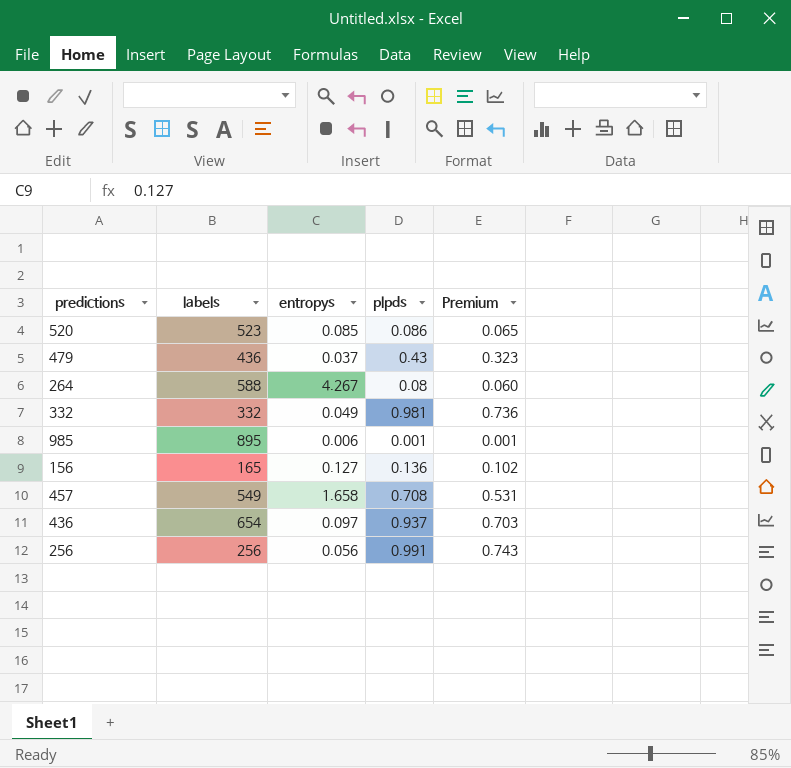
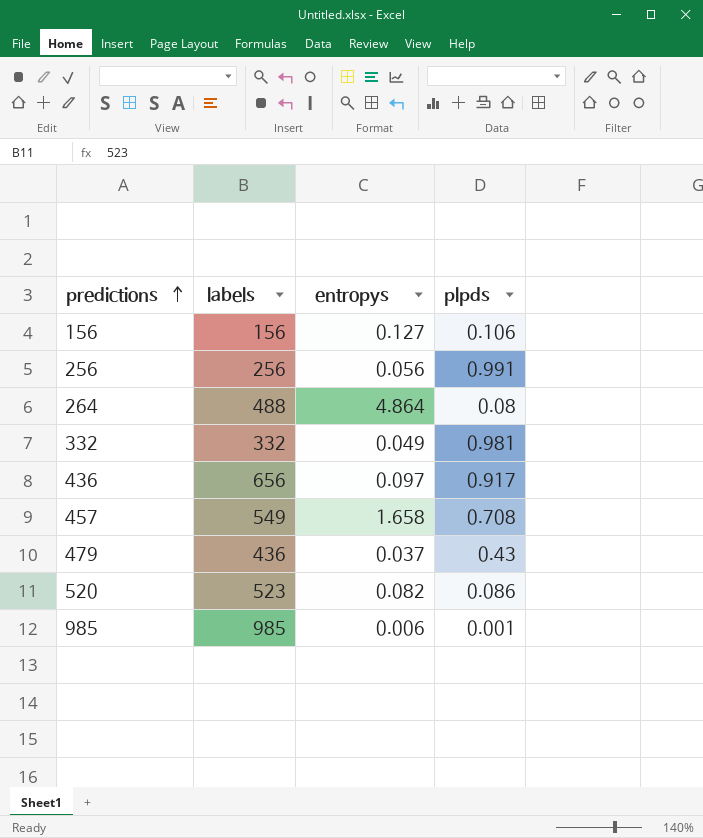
row order: none -> predictions ascending
column Premium | formula: [plpds] * 0.75 -> none
156 | labels: 165 -> 156
156 | plpds: 0.136 -> 0.106
264 | labels: 588 -> 488
264 | entropys: 4.267 -> 4.864
436 | labels: 654 -> 656
436 | plpds: 0.937 -> 0.917
520 | entropys: 0.085 -> 0.082
985 | labels: 895 -> 985

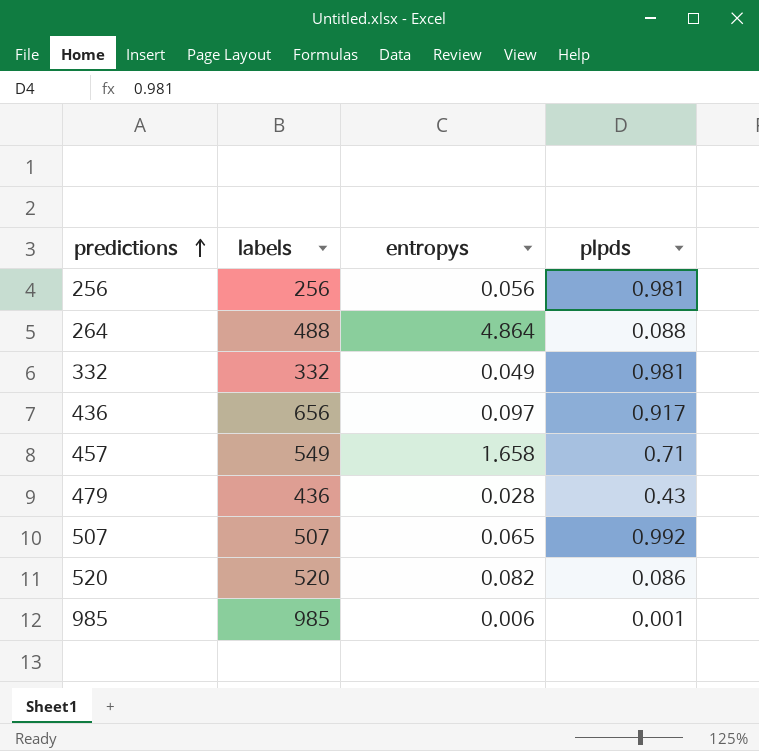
row 156: 156 | 0.127 | 0.106 -> none
256 | plpds: 0.991 -> 0.981
264 | plpds: 0.08 -> 0.088
457 | plpds: 0.708 -> 0.71
479 | entropys: 0.037 -> 0.028
row 507: none -> 507 | 0.065 | 0.992
520 | labels: 523 -> 520

